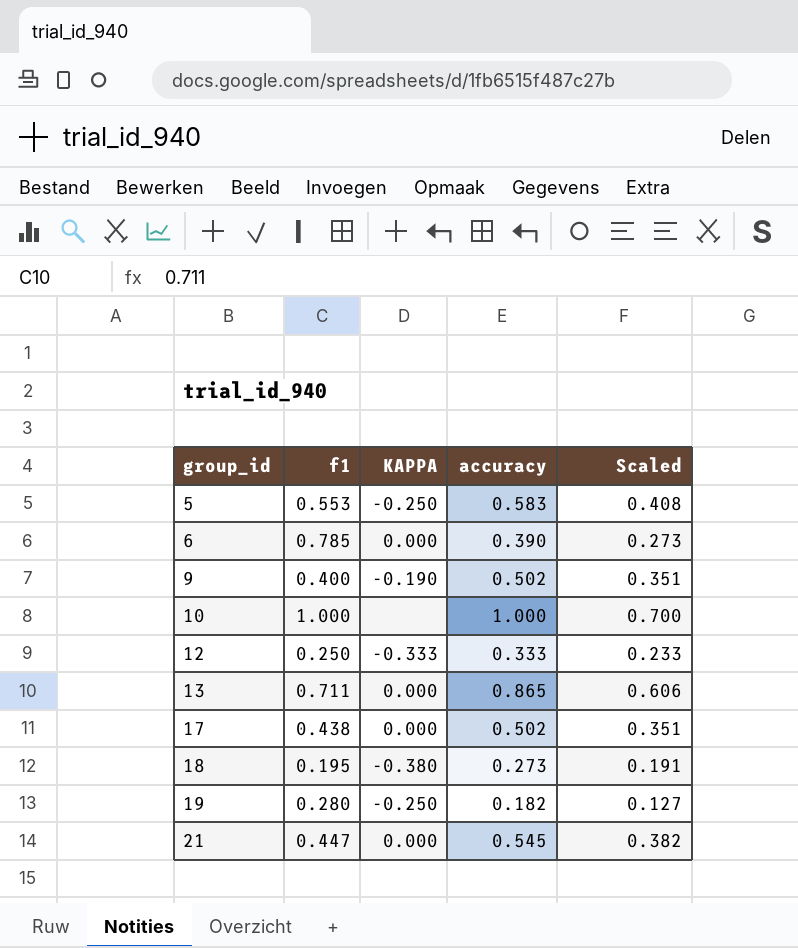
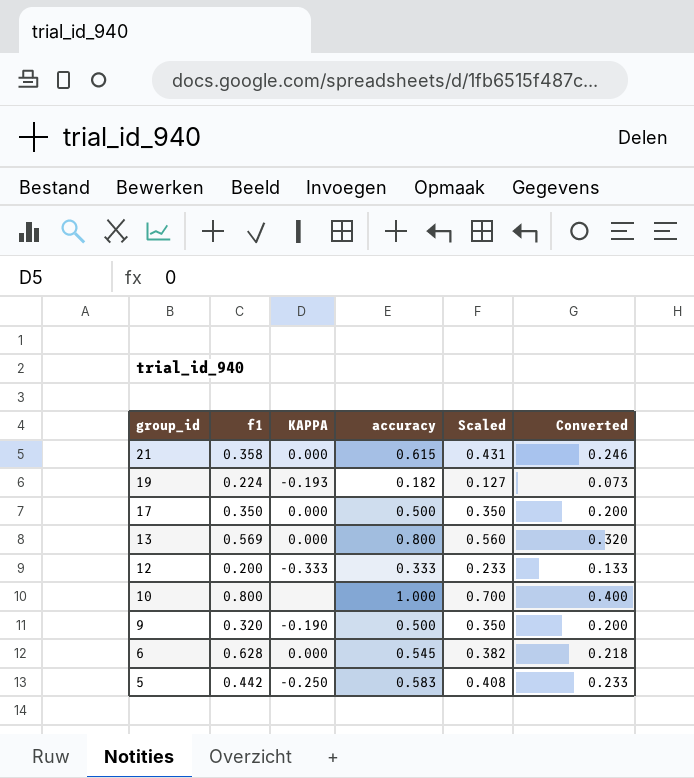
row order: group_id ascending -> group_id descending
column Converted | formula: none -> [accuracy] * 0.4
row 18: 0.195 | -0.380 | 0.273 | 0.191 -> none
21 | f1: 0.447 -> 0.358
21 | accuracy: 0.545 -> 0.615
21 | Scaled: 0.382 -> 0.431
19 | f1: 0.280 -> 0.224
19 | KAPPA: -0.250 -> -0.193
17 | f1: 0.438 -> 0.350
17 | accuracy: 0.502 -> 0.500
17 | Scaled: 0.351 -> 0.350
13 | f1: 0.711 -> 0.569
13 | accuracy: 0.865 -> 0.800
13 | Scaled: 0.606 -> 0.560
12 | f1: 0.250 -> 0.200
10 | f1: 1.000 -> 0.800
9 | f1: 0.400 -> 0.320
9 | accuracy: 0.502 -> 0.500
9 | Scaled: 0.351 -> 0.350
6 | f1: 0.785 -> 0.628
6 | accuracy: 0.390 -> 0.545
6 | Scaled: 0.273 -> 0.382
5 | f1: 0.553 -> 0.442

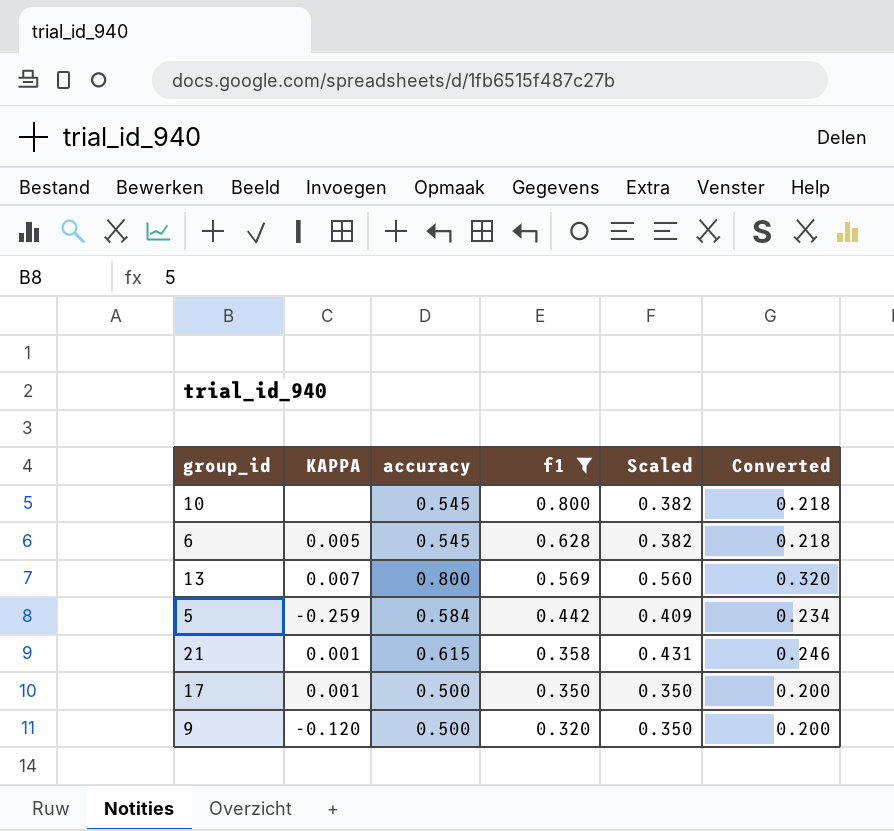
filter: none -> f1 >= 0.320
row order: group_id descending -> f1 descending
column f1 | position: 2 -> 4
10 | accuracy: 1.000 -> 0.545
10 | Scaled: 0.700 -> 0.382
10 | Converted: 0.400 -> 0.218
6 | KAPPA: 0.000 -> 0.005
13 | KAPPA: 0.000 -> 0.007
5 | KAPPA: -0.250 -> -0.259
5 | accuracy: 0.583 -> 0.584
5 | Scaled: 0.408 -> 0.409
5 | Converted: 0.233 -> 0.234
21 | KAPPA: 0.000 -> 0.001
17 | KAPPA: 0.000 -> 0.001
9 | KAPPA: -0.190 -> -0.120

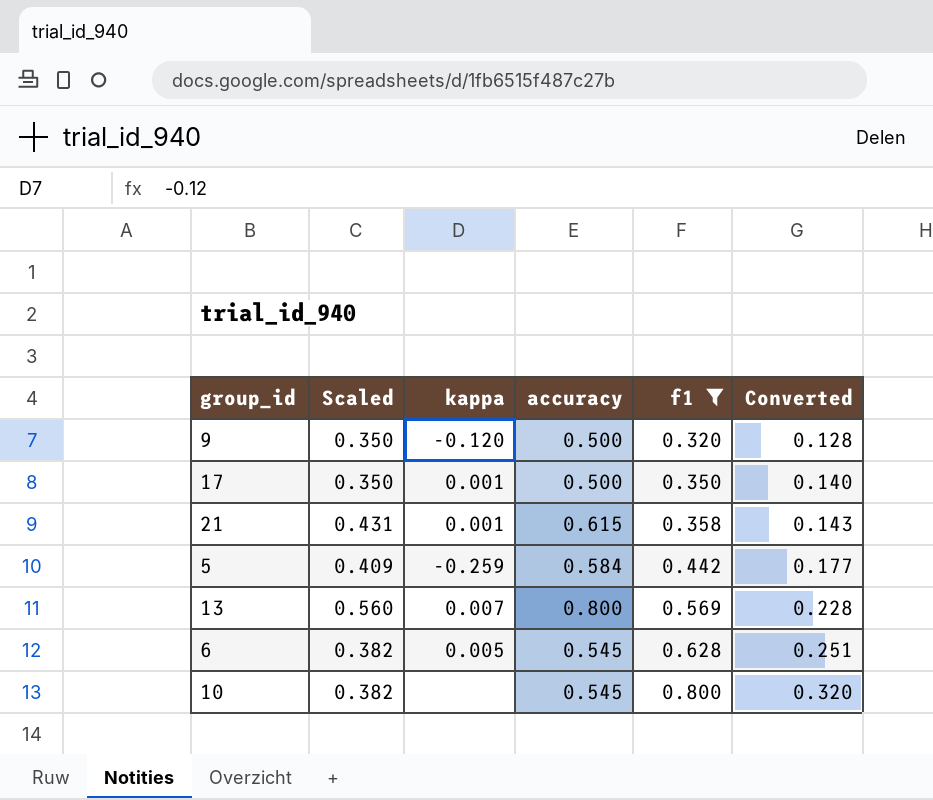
row order: f1 descending -> f1 ascending
column Scaled | position: 5 -> 2
column name: KAPPA -> kappa
column Converted | formula: [accuracy] * 0.4 -> [f1] * 0.4

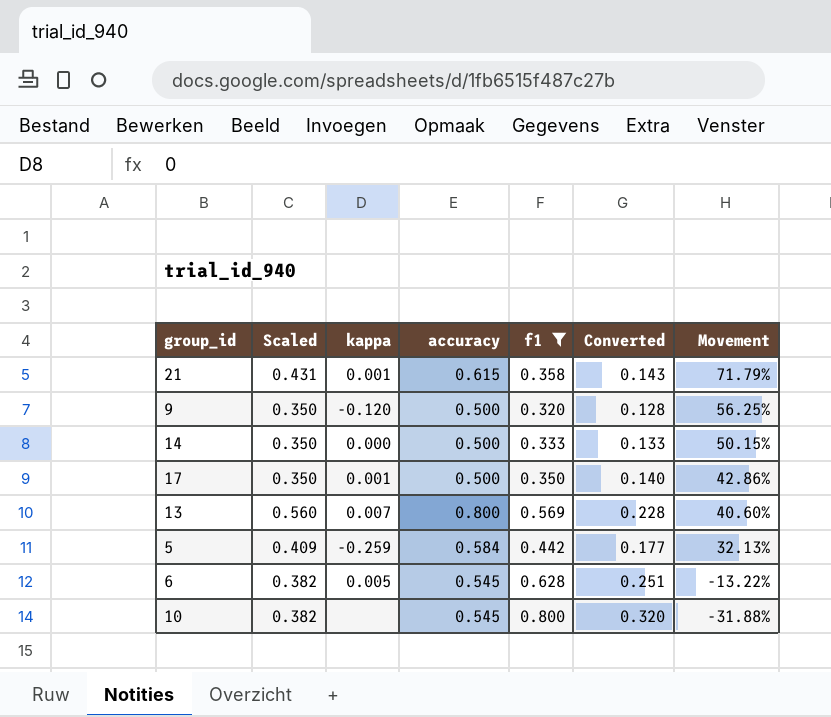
row order: f1 ascending -> Movement descending
column Movement | formula: none -> ([accuracy] - [f1]) / [f1]
row 14: none -> 0.350 | 0.000 | 0.500 | 0.333 | 0.133 | 50.15%

